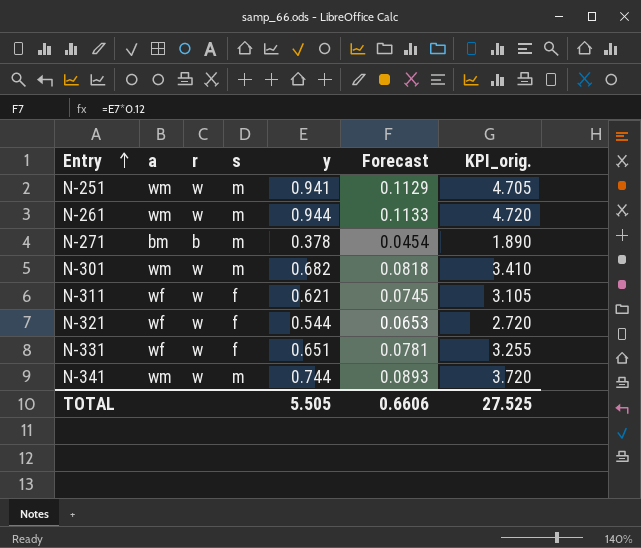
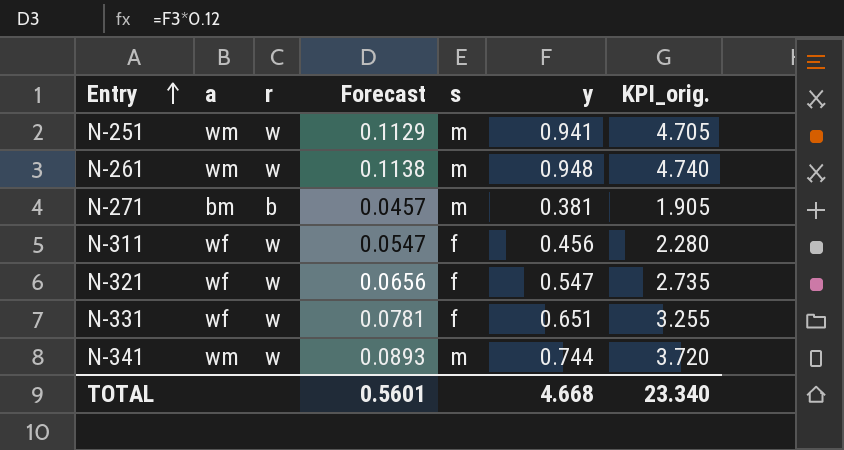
column Forecast | position: 6 -> 4
row N-301: wm | w | m | 0.682 | 0.0818 | 3.410 -> none
N-261 | Forecast: 0.1133 -> 0.1138
N-261 | y: 0.944 -> 0.948
N-261 | KPI_orig.: 4.720 -> 4.740
N-271 | Forecast: 0.0454 -> 0.0457
N-271 | y: 0.378 -> 0.381
N-271 | KPI_orig.: 1.890 -> 1.905
N-311 | Forecast: 0.0745 -> 0.0547
N-311 | y: 0.621 -> 0.456
N-311 | KPI_orig.: 3.105 -> 2.280
N-321 | Forecast: 0.0653 -> 0.0656
N-321 | y: 0.544 -> 0.547
N-321 | KPI_orig.: 2.720 -> 2.735
TOTAL | Forecast: 0.6606 -> 0.5601
TOTAL | y: 5.505 -> 4.668
TOTAL | KPI_orig.: 27.525 -> 23.340

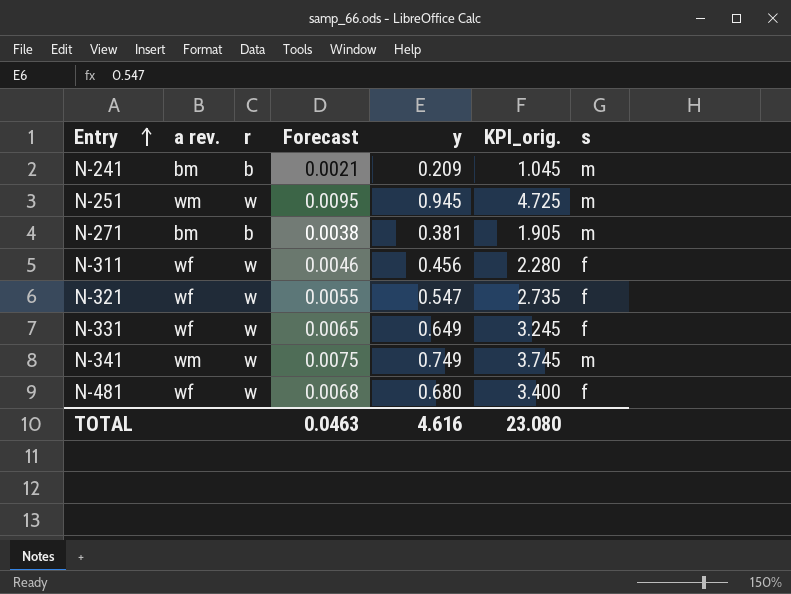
column name: a -> a rev.
column Forecast | formula: [y] * 0.12 -> [y] * 0.01
column s | position: 5 -> 7
row N-261: wm | w | 0.1138 | m | 0.948 | 4.740 -> none
row N-241: none -> bm | b | 0.0021 | 0.209 | 1.045 | m
N-251 | y: 0.941 -> 0.945
N-251 | KPI_orig.: 4.705 -> 4.725
N-331 | y: 0.651 -> 0.649
N-331 | KPI_orig.: 3.255 -> 3.245
N-341 | y: 0.744 -> 0.749
N-341 | KPI_orig.: 3.720 -> 3.745
row N-481: none -> wf | w | 0.0068 | 0.680 | 3.400 | f
TOTAL | Forecast: 0.5601 -> 0.0463
TOTAL | y: 4.668 -> 4.616
TOTAL | KPI_orig.: 23.340 -> 23.080

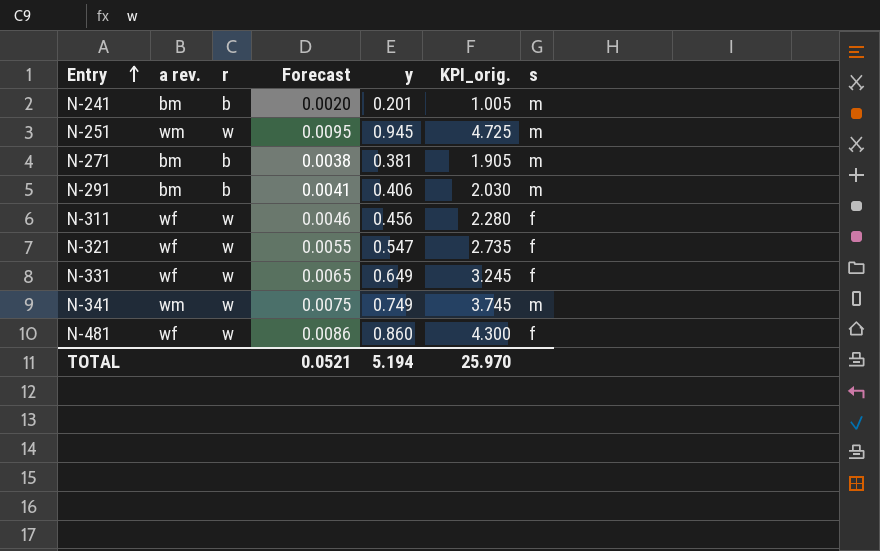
N-241 | Forecast: 0.0021 -> 0.0020
N-241 | y: 0.209 -> 0.201
N-241 | KPI_orig.: 1.045 -> 1.005
row N-291: none -> bm | b | 0.0041 | 0.406 | 2.030 | m
N-481 | Forecast: 0.0068 -> 0.0086
N-481 | y: 0.680 -> 0.860
N-481 | KPI_orig.: 3.400 -> 4.300
TOTAL | Forecast: 0.0463 -> 0.0521
TOTAL | y: 4.616 -> 5.194
TOTAL | KPI_orig.: 23.080 -> 25.970

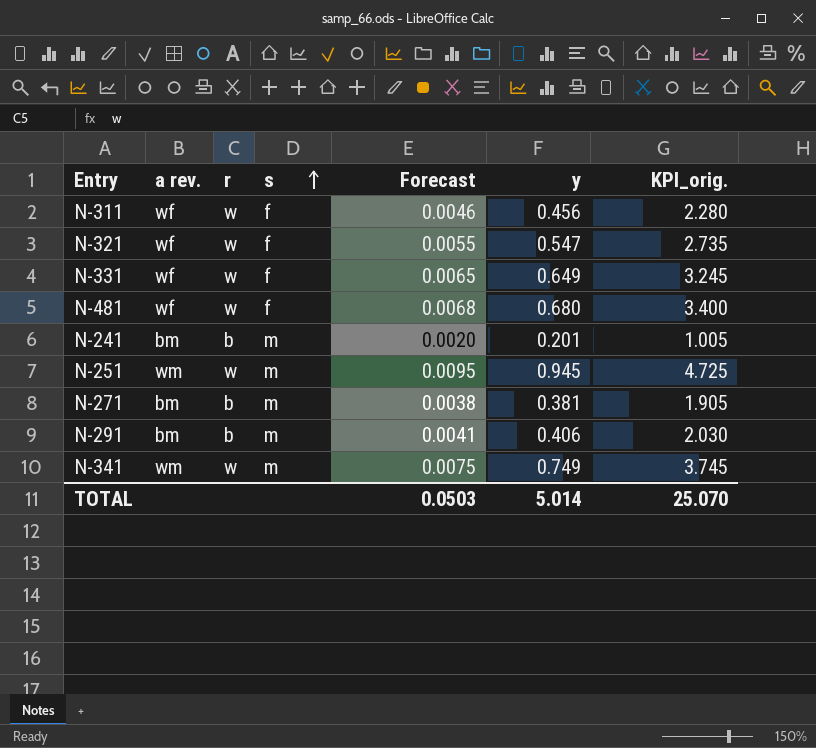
row order: Entry ascending -> s ascending
column s | position: 7 -> 4
N-481 | Forecast: 0.0086 -> 0.0068
N-481 | y: 0.860 -> 0.680
N-481 | KPI_orig.: 4.300 -> 3.400
TOTAL | Forecast: 0.0521 -> 0.0503
TOTAL | y: 5.194 -> 5.014
TOTAL | KPI_orig.: 25.970 -> 25.070

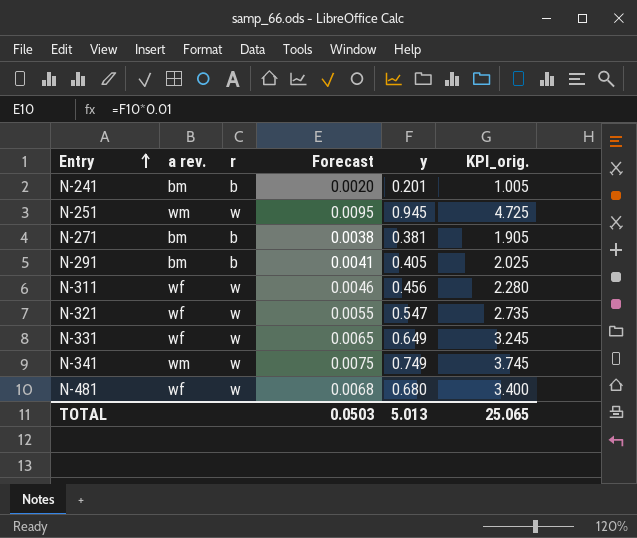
row order: s ascending -> Entry ascending
column s | position: 4 -> none
N-291 | y: 0.406 -> 0.405
N-291 | KPI_orig.: 2.030 -> 2.025
TOTAL | y: 5.014 -> 5.013
TOTAL | KPI_orig.: 25.070 -> 25.065

